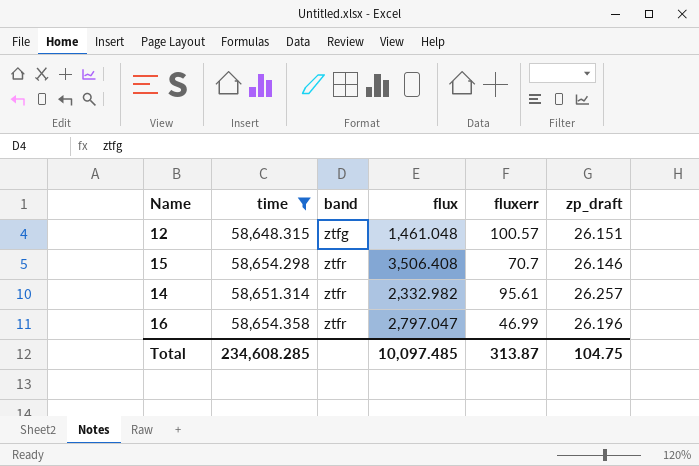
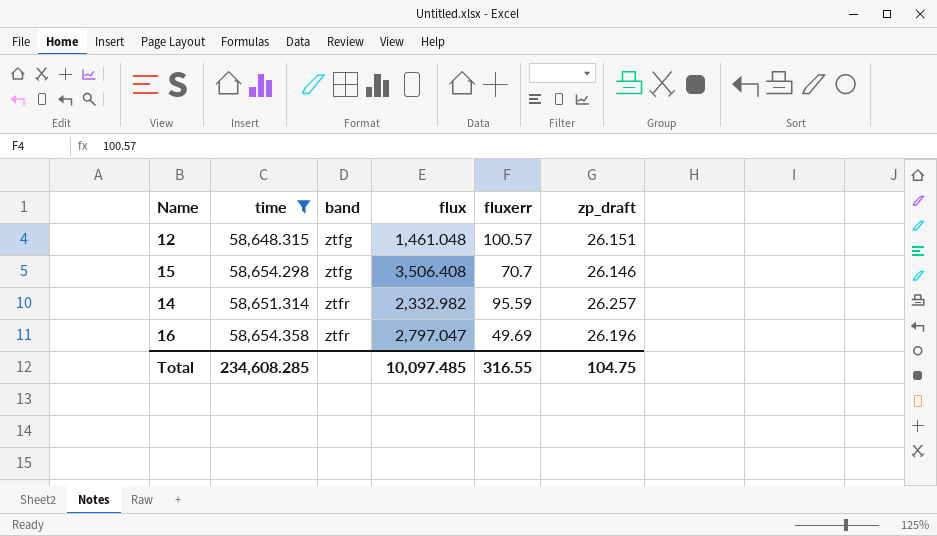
15 | band: ztfr -> ztfg
14 | fluxerr: 95.61 -> 95.59
16 | fluxerr: 46.99 -> 49.69
Total | fluxerr: 313.87 -> 316.55

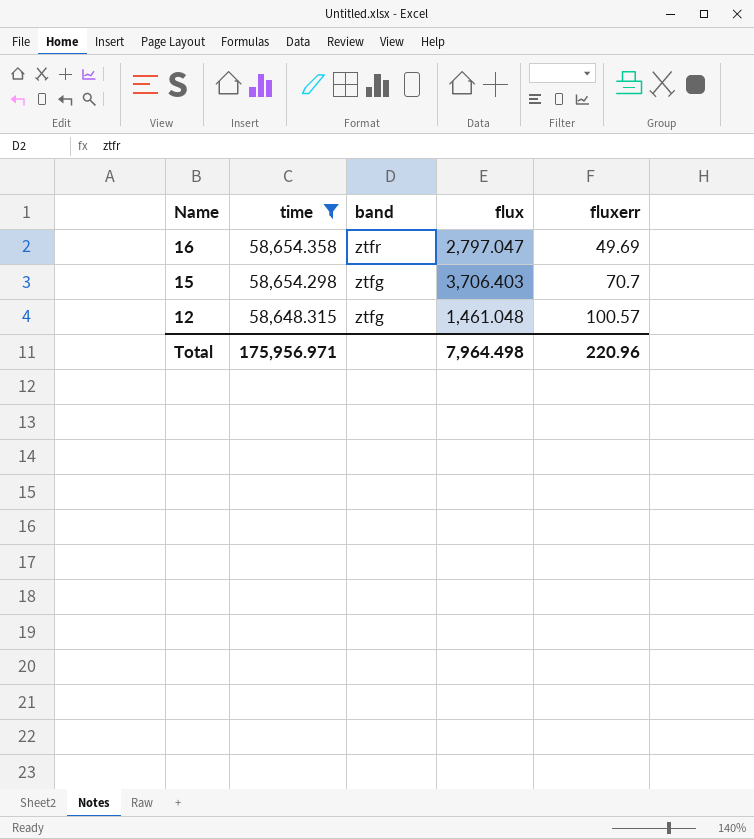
row order: band ascending -> Name descending
column zp_draft | position: 6 -> none
row 14: 58,651.314 | ztfr | 2,332.982 | 95.59 | 26.257 -> none
15 | flux: 3,506.408 -> 3,706.403
Total | time: 234,608.285 -> 175,956.971
Total | flux: 10,097.485 -> 7,964.498
Total | fluxerr: 316.55 -> 220.96

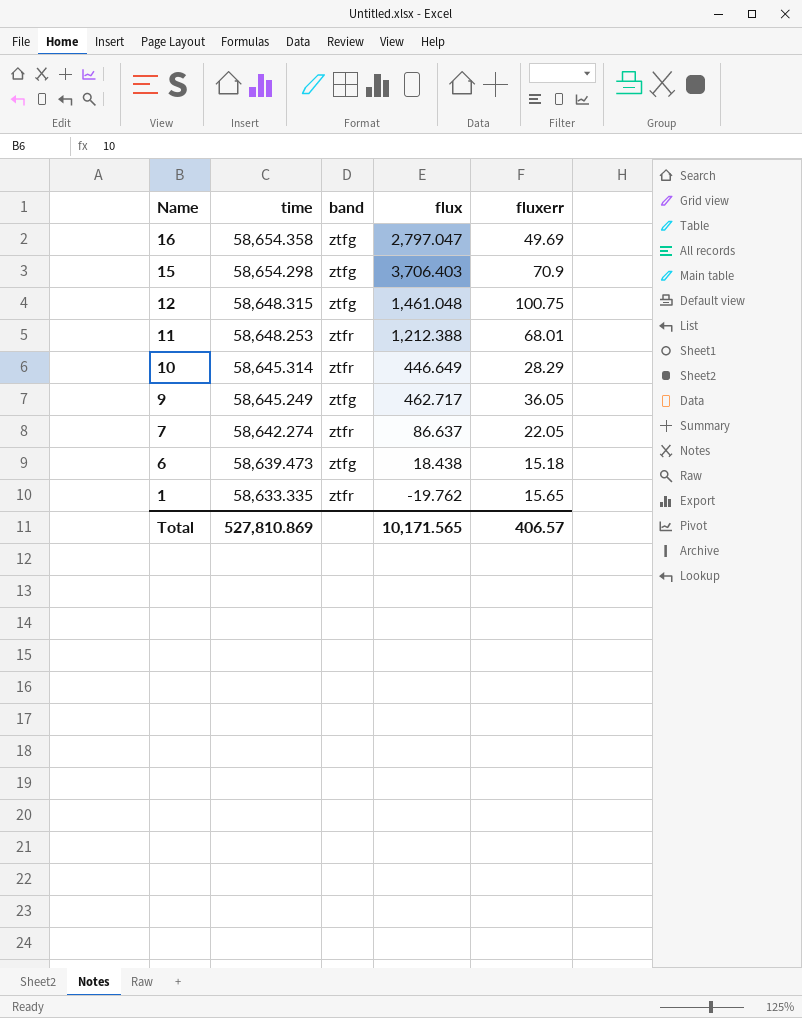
filter: time >= 58,648.315 -> none
16 | band: ztfr -> ztfg
15 | fluxerr: 70.7 -> 70.9
12 | fluxerr: 100.57 -> 100.75
Total | time: 175,956.971 -> 527,810.869
Total | flux: 7,964.498 -> 10,171.565
Total | fluxerr: 220.96 -> 406.57

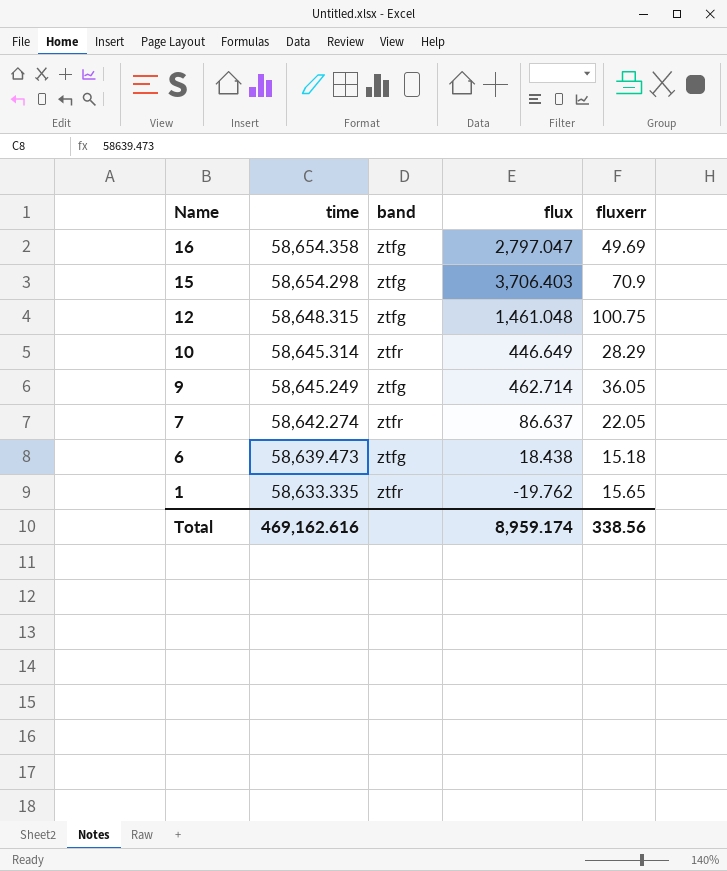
row 11: 58,648.253 | ztfr | 1,212.388 | 68.01 -> none
9 | flux: 462.717 -> 462.714
Total | time: 527,810.869 -> 469,162.616
Total | flux: 10,171.565 -> 8,959.174
Total | fluxerr: 406.57 -> 338.56

